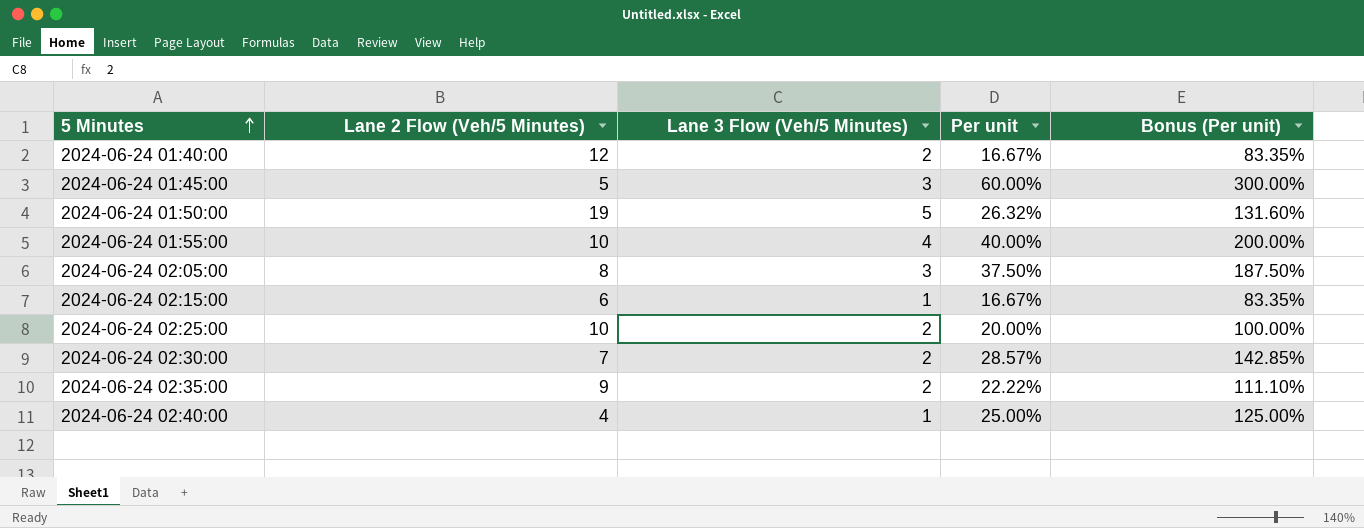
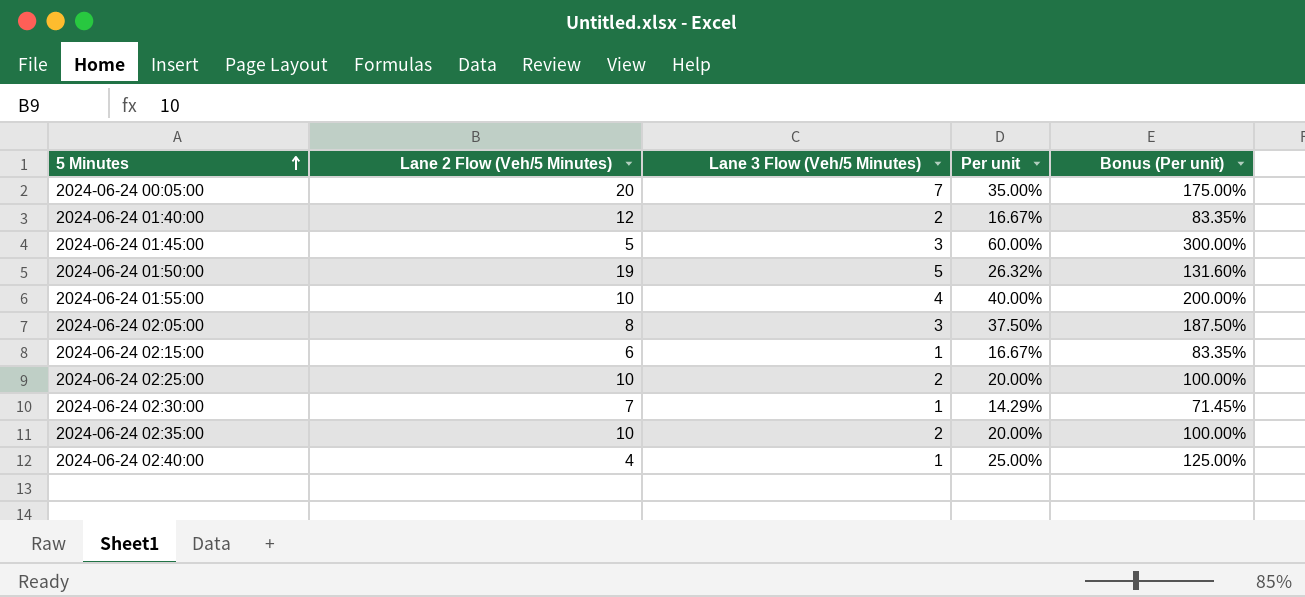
row 2024-06-24 00:05:00: none -> 20 | 7 | 35.00% | 175.00%
2024-06-24 02:30:00 | Lane 3 Flow (Veh/5 Minutes): 2 -> 1
2024-06-24 02:30:00 | Per unit: 28.57% -> 14.29%
2024-06-24 02:30:00 | Bonus (Per unit): 142.85% -> 71.45%
2024-06-24 02:35:00 | Lane 2 Flow (Veh/5 Minutes): 9 -> 10
2024-06-24 02:35:00 | Per unit: 22.22% -> 20.00%
2024-06-24 02:35:00 | Bonus (Per unit): 111.10% -> 100.00%

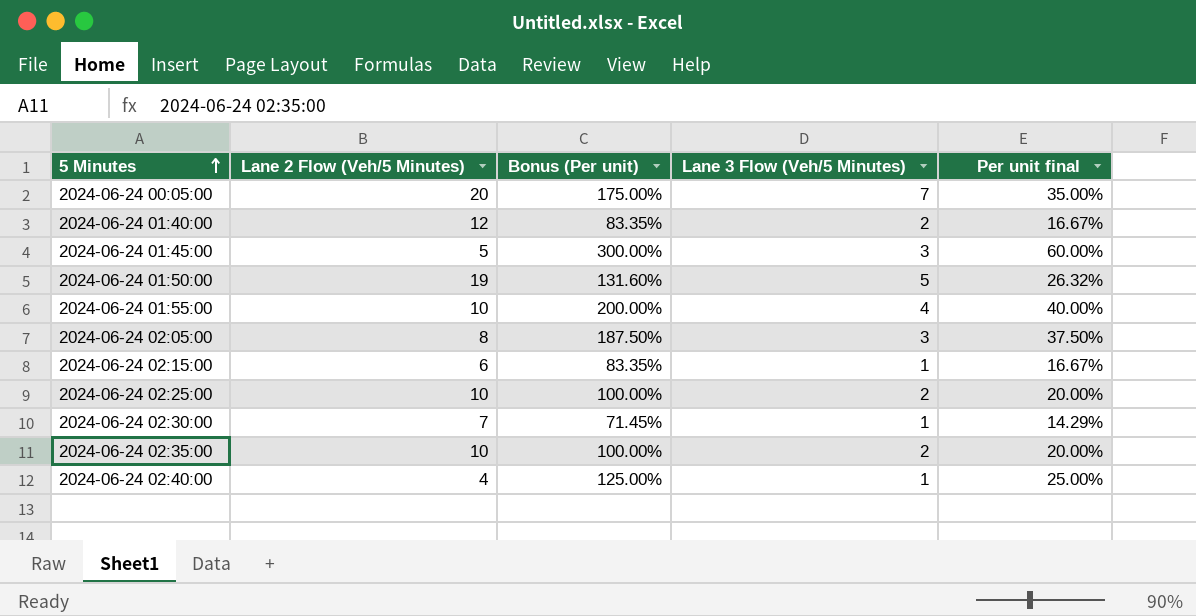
column Bonus (Per unit) | position: 5 -> 3
column name: Per unit -> Per unit final

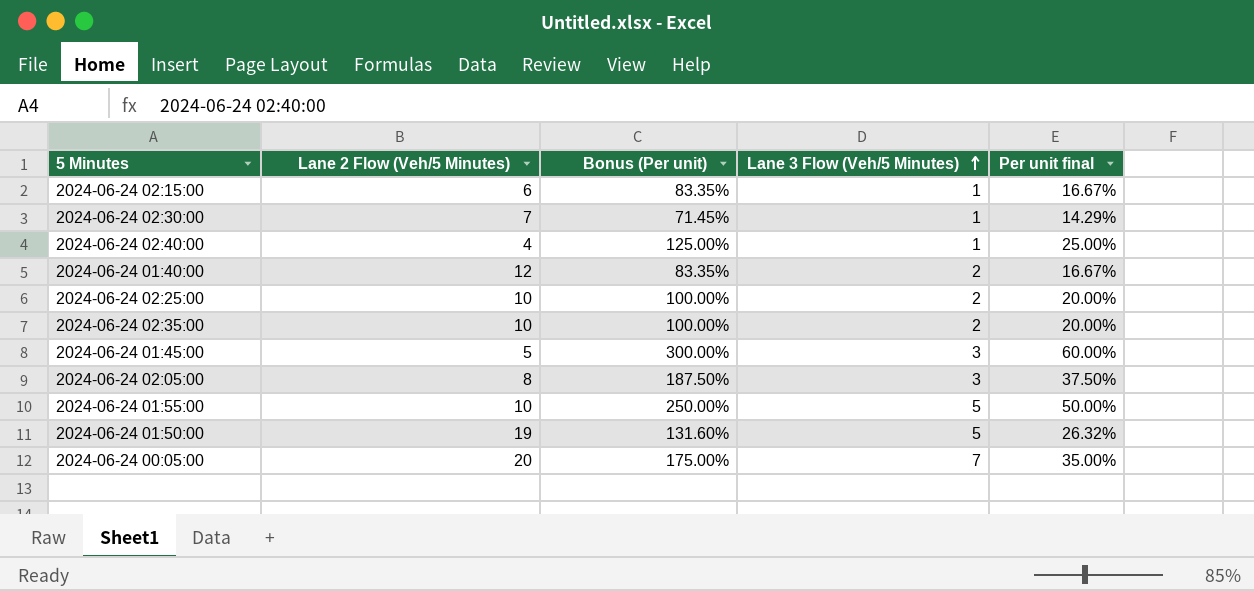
row order: 5 Minutes ascending -> Lane 3 Flow (Veh/5 Minutes) ascending
2024-06-24 01:55:00 | Bonus (Per unit): 200.00% -> 250.00%
2024-06-24 01:55:00 | Lane 3 Flow (Veh/5 Minutes): 4 -> 5
2024-06-24 01:55:00 | Per unit final: 40.00% -> 50.00%

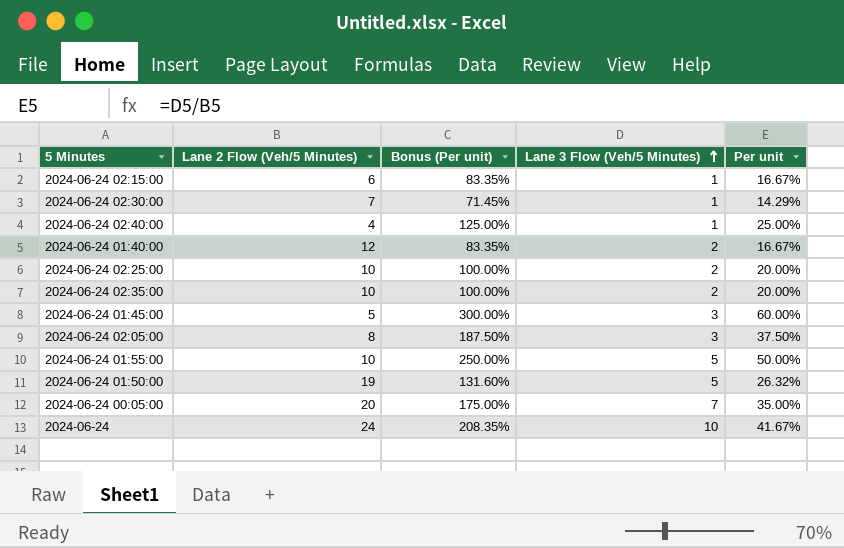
column name: Per unit final -> Per unit
row 2024-06-24: none -> 24 | 208.35% | 10 | 41.67%

